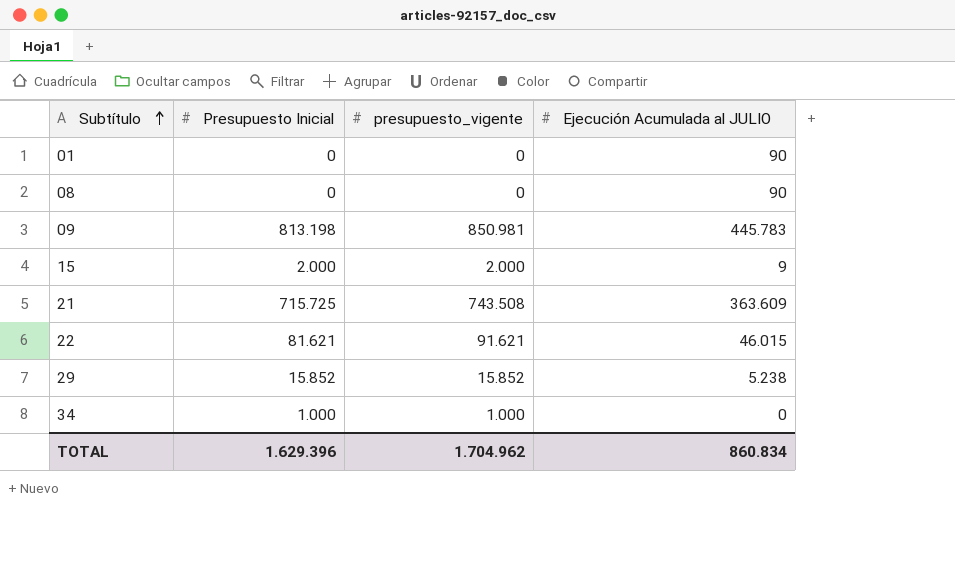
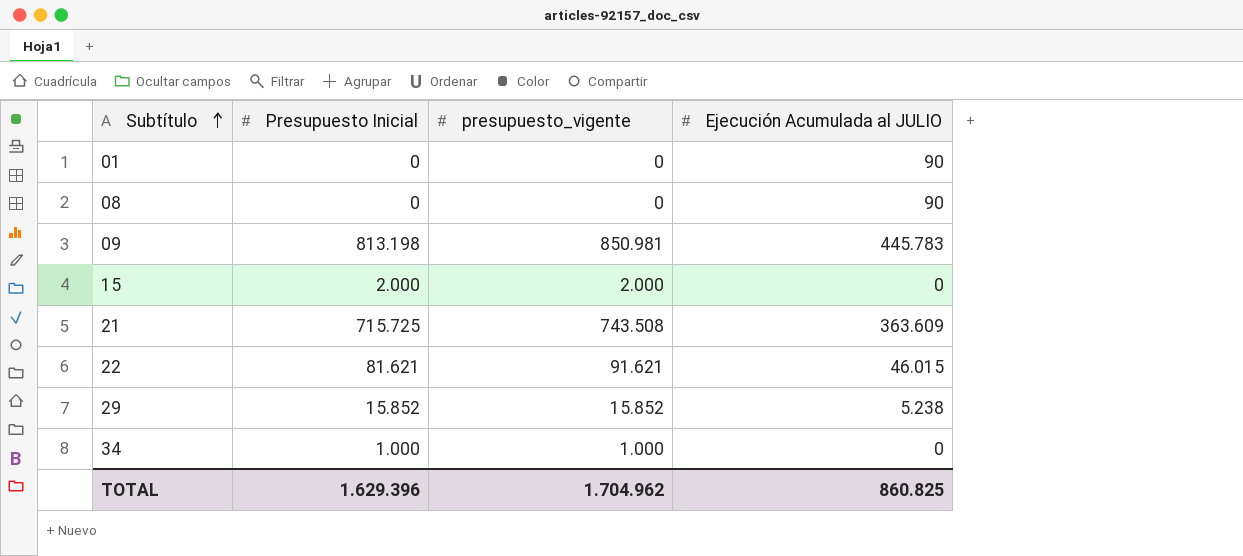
15 | Ejecución Acumulada al JULIO: 9 -> 0
TOTAL | Ejecución Acumulada al JULIO: 860.834 -> 860.825

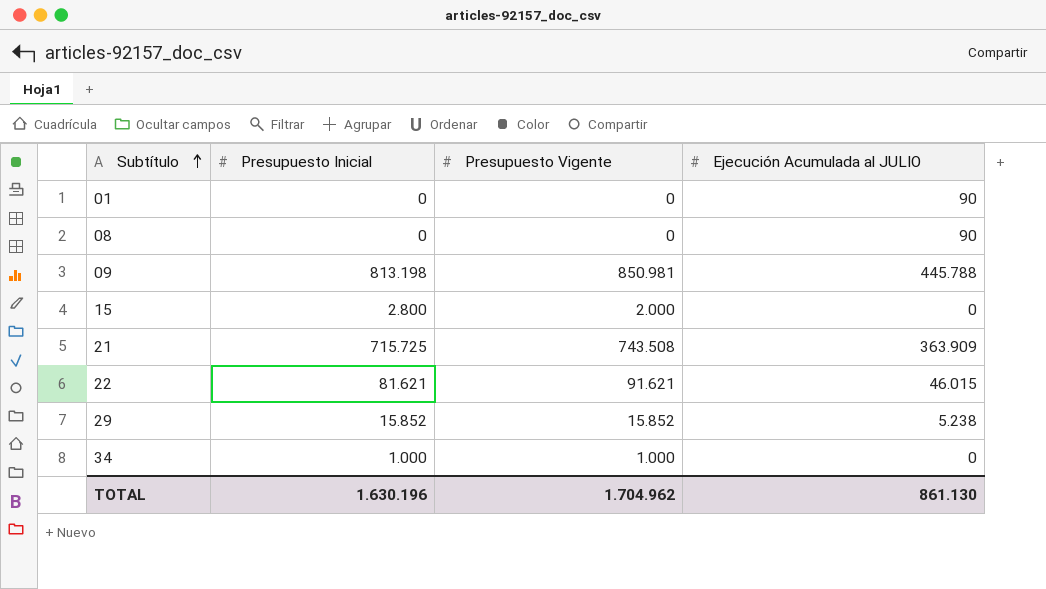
column name: presupuesto_vigente -> Presupuesto Vigente
09 | Ejecución Acumulada al JULIO: 445.783 -> 445.788
15 | Presupuesto Inicial: 2.000 -> 2.800
21 | Ejecución Acumulada al JULIO: 363.609 -> 363.909
TOTAL | Presupuesto Inicial: 1.629.396 -> 1.630.196
TOTAL | Ejecución Acumulada al JULIO: 860.825 -> 861.130

